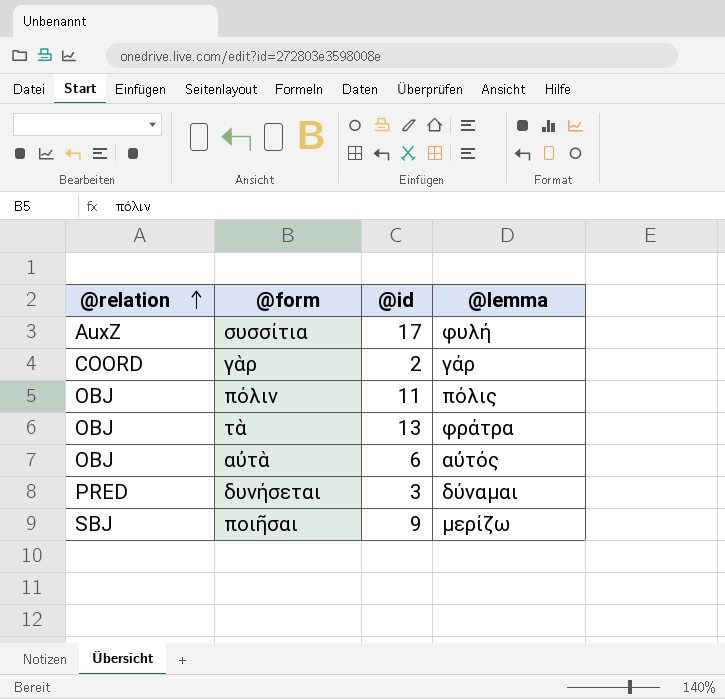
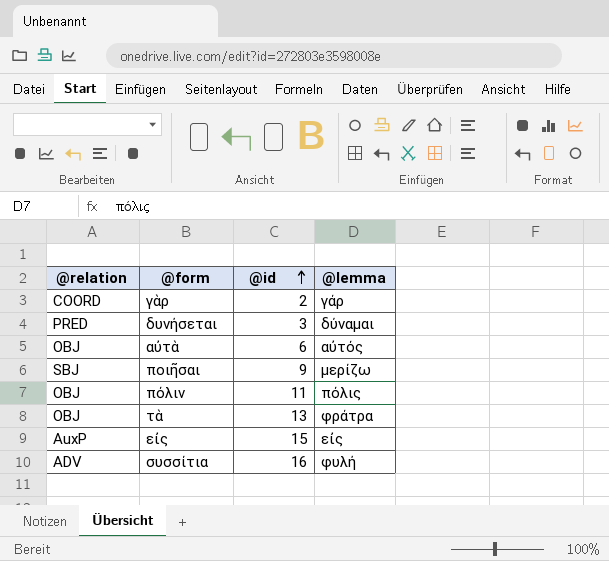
row order: @relation ascending -> @id ascending
row εἰς: none -> AuxP | 15 | εἰς
συσσίτια | @relation: AuxZ -> ADV
συσσίτια | @id: 17 -> 16

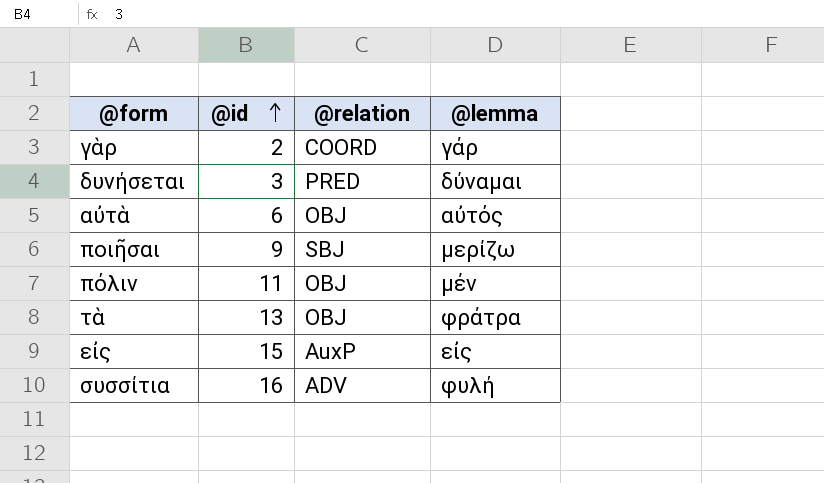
column @relation | position: 1 -> 3
πόλιν | @lemma: πόλις -> μέν

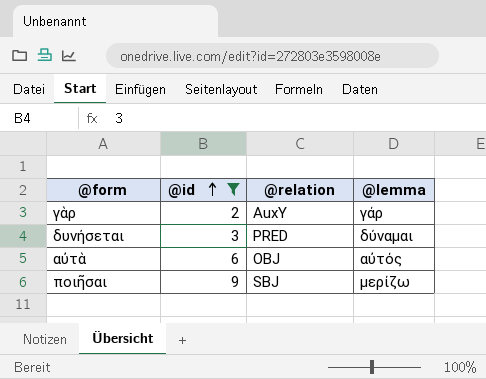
filter: none -> @id <= 9
γὰρ | @relation: COORD -> AuxY

